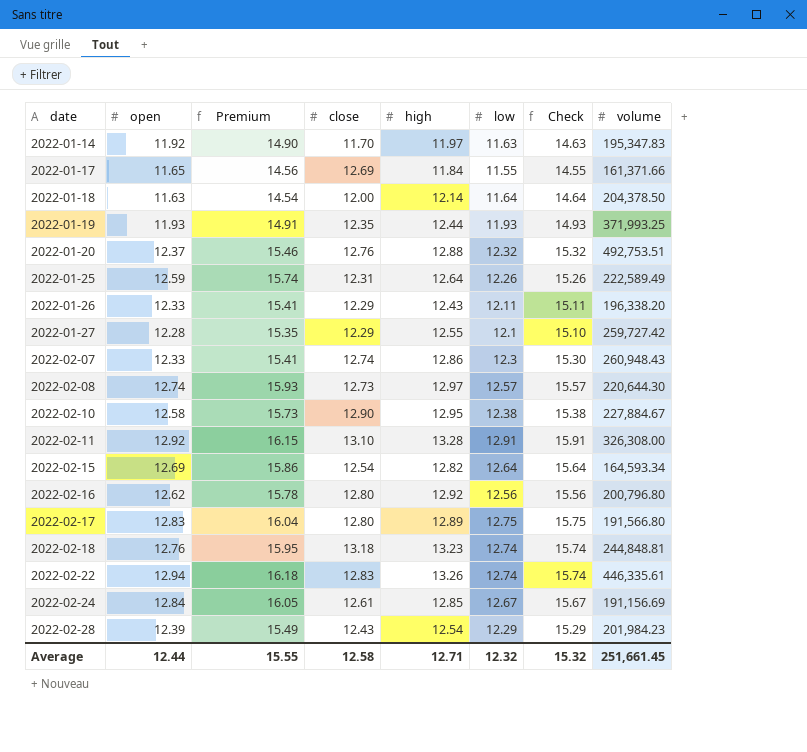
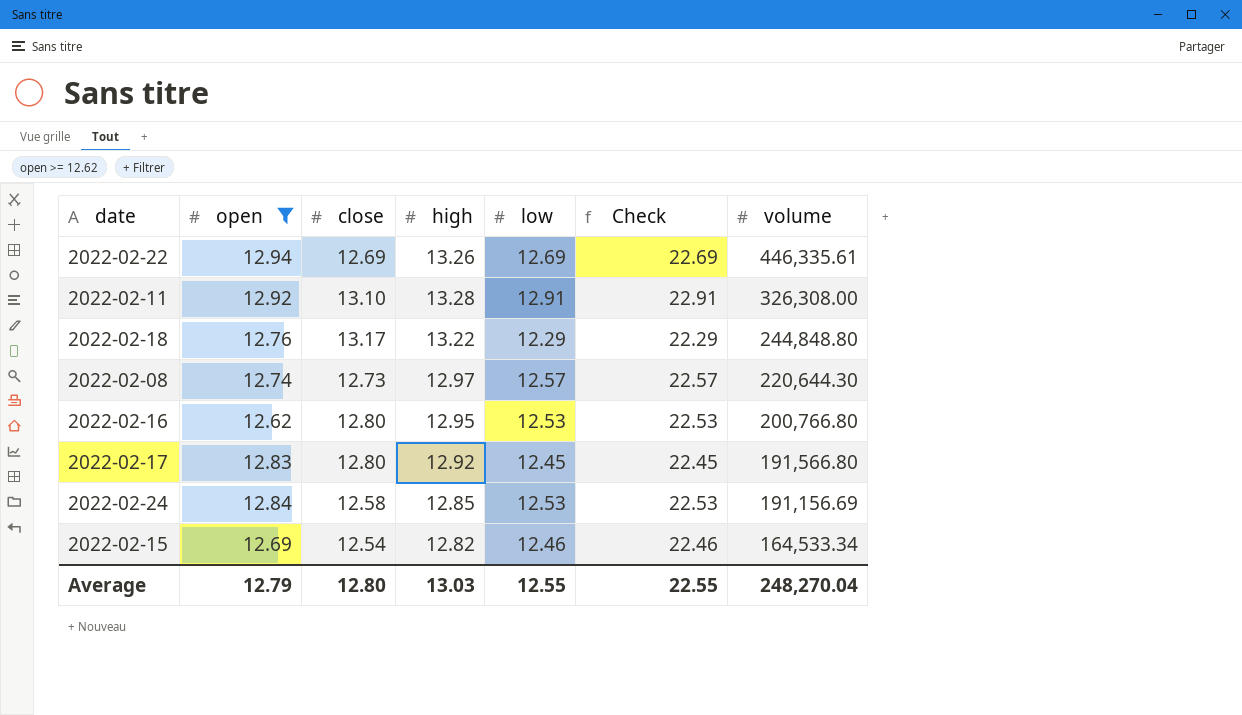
filter: none -> open >= 12.62
row order: date ascending -> volume descending
column Premium | formula: [open] * 1.25 -> none
column Check | formula: [low] + 3 -> [low] + 10
2022-02-22 | close: 12.83 -> 12.69
2022-02-22 | low: 12.74 -> 12.69
2022-02-18 | close: 13.18 -> 13.17
2022-02-18 | high: 13.23 -> 13.22
2022-02-18 | low: 12.74 -> 12.29
2022-02-18 | volume: 244,848.81 -> 244,848.80
2022-02-16 | high: 12.92 -> 12.95
2022-02-16 | low: 12.56 -> 12.53
2022-02-16 | volume: 200,796.80 -> 200,766.80
2022-02-17 | high: 12.89 -> 12.92
2022-02-17 | low: 12.75 -> 12.45
2022-02-24 | close: 12.61 -> 12.58
2022-02-24 | low: 12.67 -> 12.53
2022-02-15 | low: 12.64 -> 12.46
2022-02-15 | volume: 164,593.34 -> 164,533.34
Average | open: 12.44 -> 12.79
Average | close: 12.58 -> 12.80
Average | high: 12.71 -> 13.03
Average | low: 12.32 -> 12.55
Average | Check: 15.32 -> 22.55
Average | volume: 251,661.45 -> 248,270.04

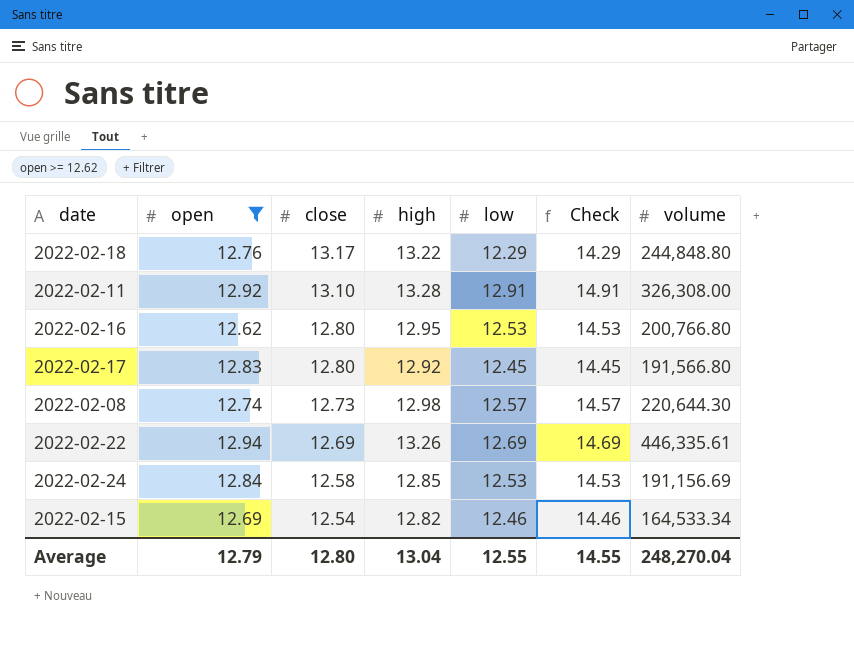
row order: volume descending -> close descending
column Check | formula: [low] + 10 -> [low] + 2
2022-02-08 | high: 12.97 -> 12.98
Average | high: 13.03 -> 13.04
Average | Check: 22.55 -> 14.55

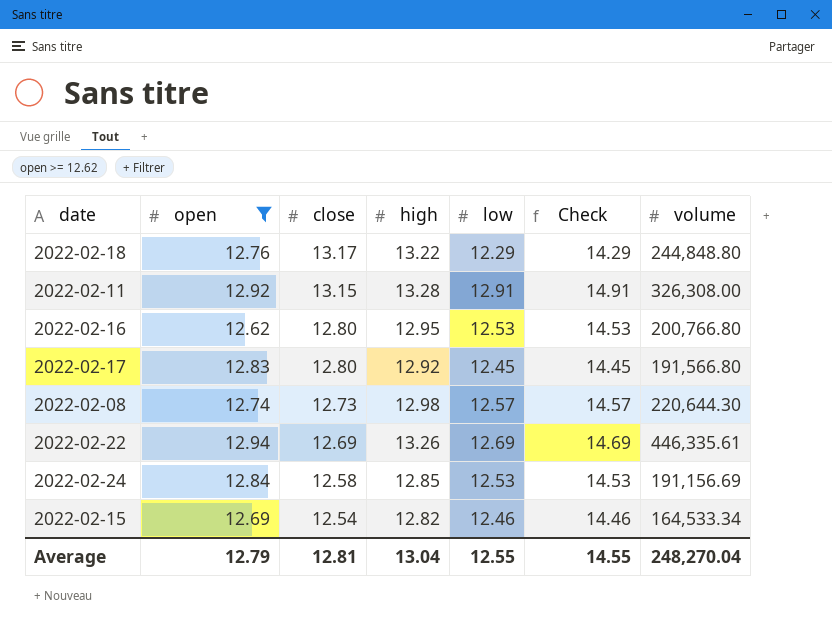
2022-02-11 | close: 13.10 -> 13.15
Average | close: 12.80 -> 12.81

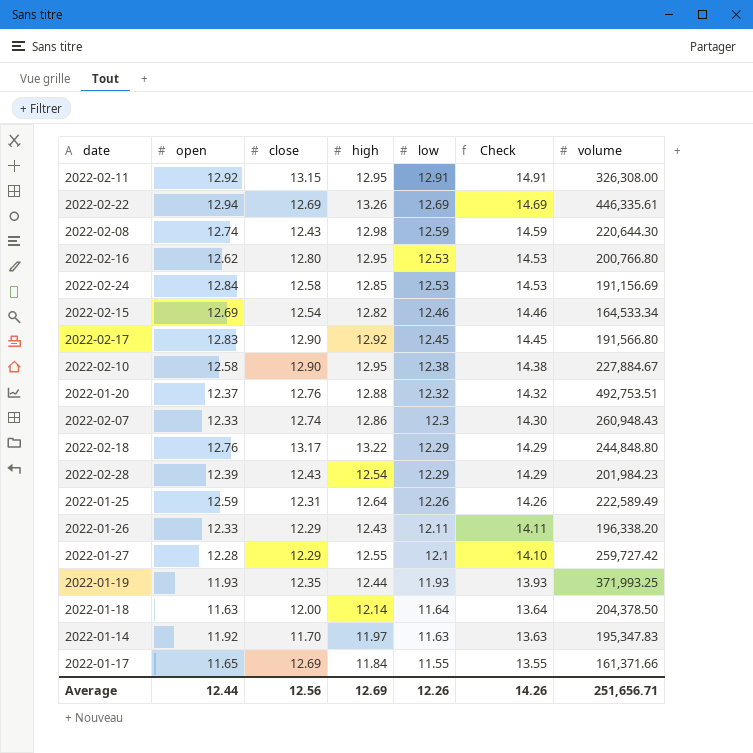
filter: open >= 12.62 -> none
row order: close descending -> low descending
2022-02-11 | high: 13.28 -> 12.95
2022-02-08 | close: 12.73 -> 12.43
2022-02-08 | low: 12.57 -> 12.59
2022-02-08 | Check: 14.57 -> 14.59
2022-02-17 | close: 12.80 -> 12.90
Average | open: 12.79 -> 12.44
Average | close: 12.81 -> 12.56
Average | high: 13.04 -> 12.69
Average | low: 12.55 -> 12.26
Average | Check: 14.55 -> 14.26
Average | volume: 248,270.04 -> 251,656.71

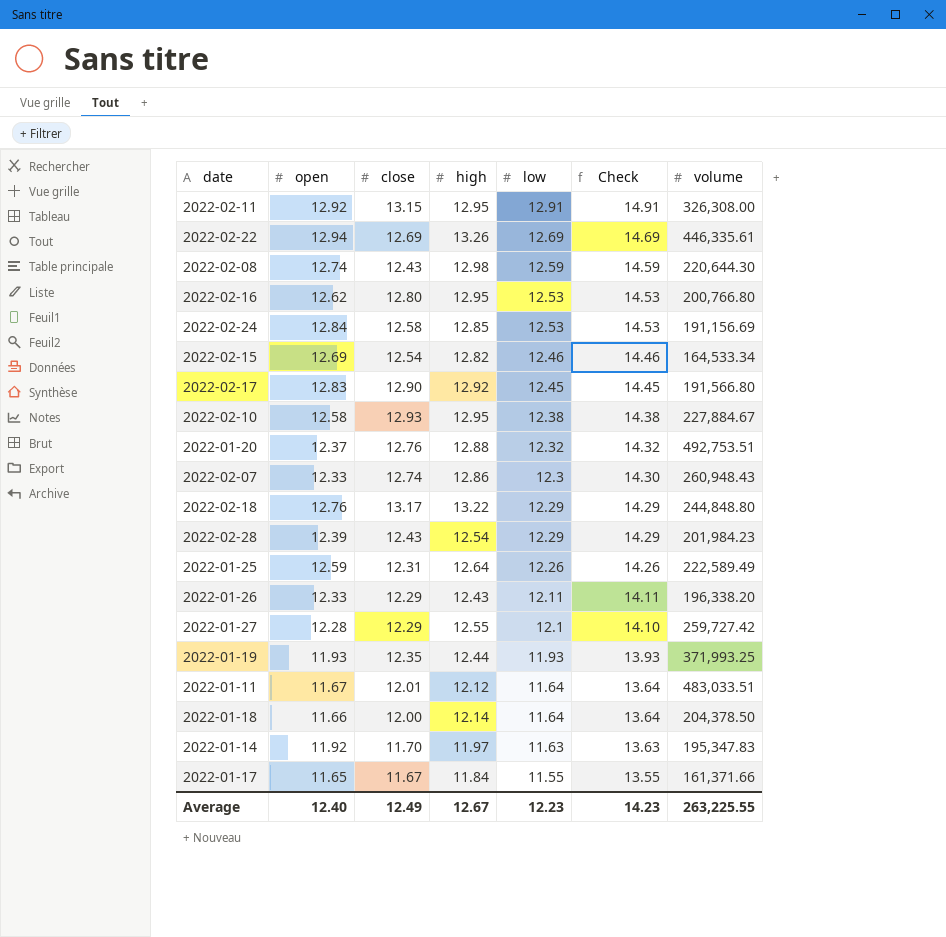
2022-02-10 | close: 12.90 -> 12.93
row 2022-01-11: none -> 11.67 | 12.01 | 12.12 | 11.64 | 13.64 | 483,033.51
2022-01-18 | open: 11.63 -> 11.66
2022-01-17 | close: 12.69 -> 11.67
Average | open: 12.44 -> 12.40
Average | close: 12.56 -> 12.49
Average | high: 12.69 -> 12.67
Average | low: 12.26 -> 12.23
Average | Check: 14.26 -> 14.23
Average | volume: 251,656.71 -> 263,225.55

